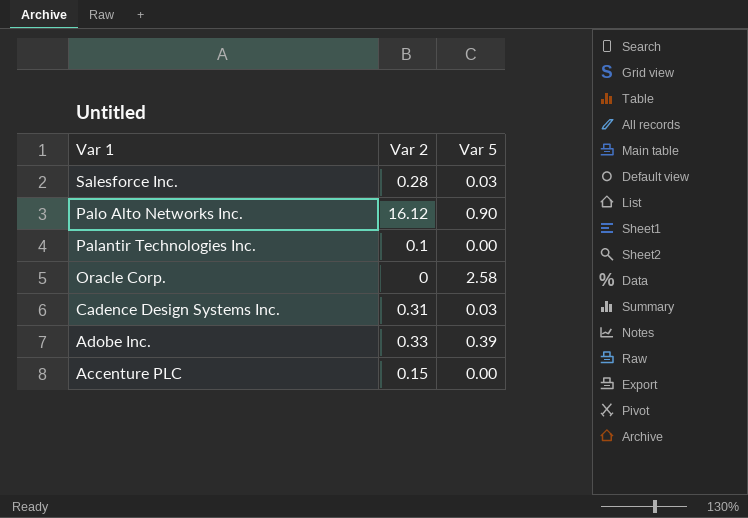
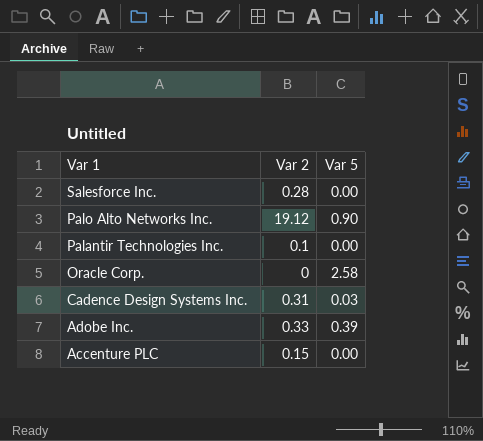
Salesforce Inc. | Var 5: 0.03 -> 0.00
Palo Alto Networks Inc. | Var 2: 16.12 -> 19.12

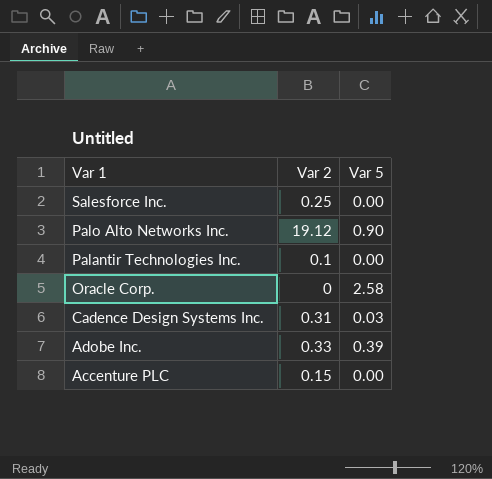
Salesforce Inc. | Var 2: 0.28 -> 0.25

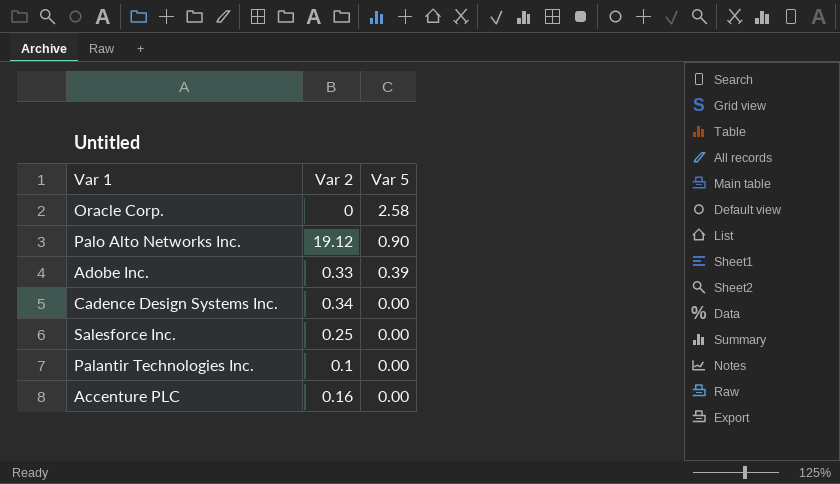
row order: Var 1 descending -> Var 5 descending
Cadence Design Systems Inc. | Var 2: 0.31 -> 0.34
Cadence Design Systems Inc. | Var 5: 0.03 -> 0.00
Accenture PLC | Var 2: 0.15 -> 0.16

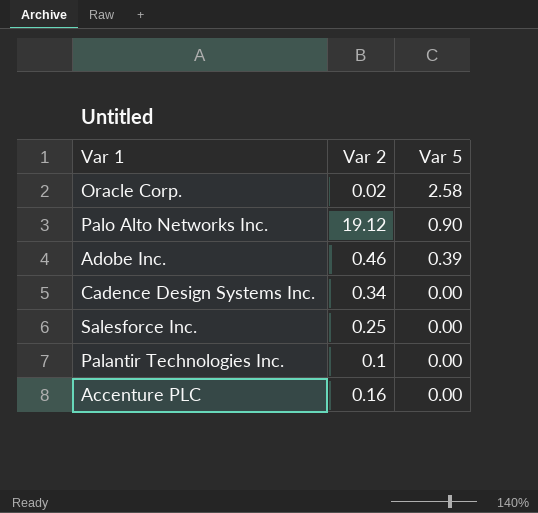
Oracle Corp. | Var 2: 0 -> 0.02
Adobe Inc. | Var 2: 0.33 -> 0.46

